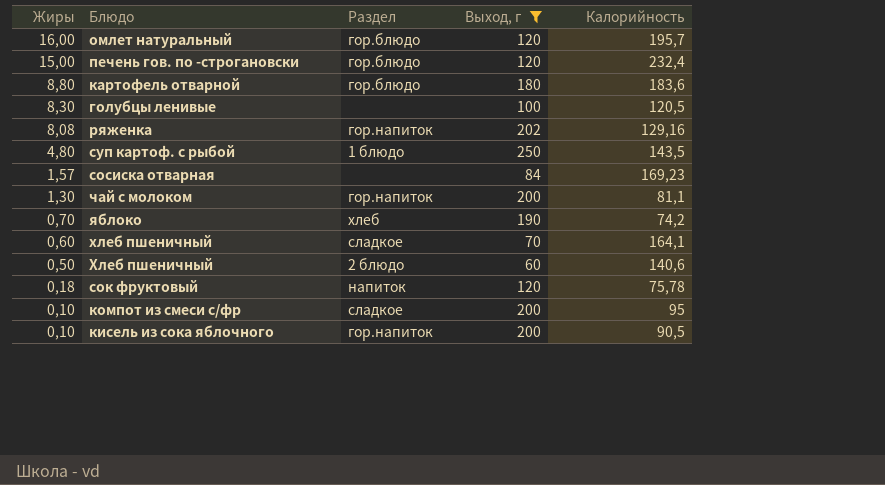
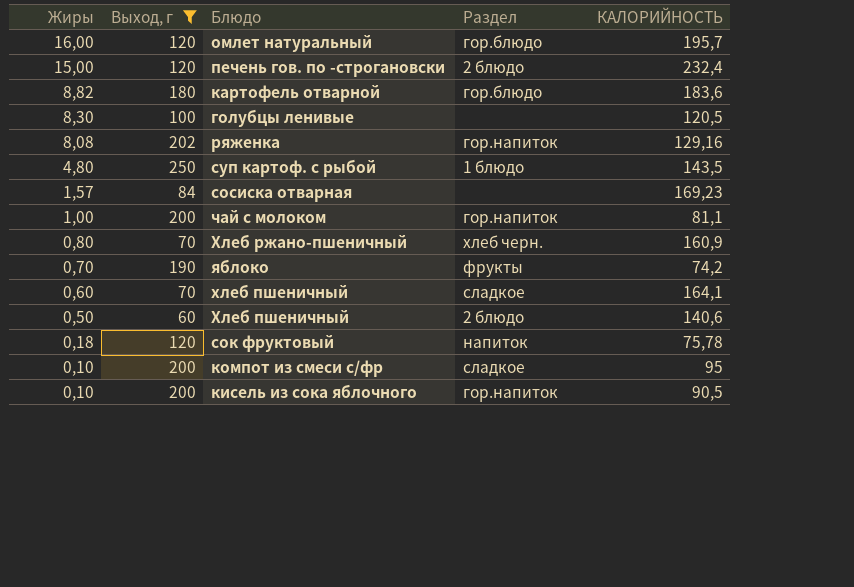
column Выход, г | position: 4 -> 2
column name: Калорийность -> КАЛОРИЙНОСТЬ
печень гов. по -строгановски | Раздел: гор.блюдо -> 2 блюдо
картофель отварной | Жиры: 8,80 -> 8,82
чай с молоком | Жиры: 1,30 -> 1,00
row Хлеб ржано-пшеничный: none -> 0,80 | 70 | хлеб черн. | 160,9
яблоко | Раздел: хлеб -> фрукты

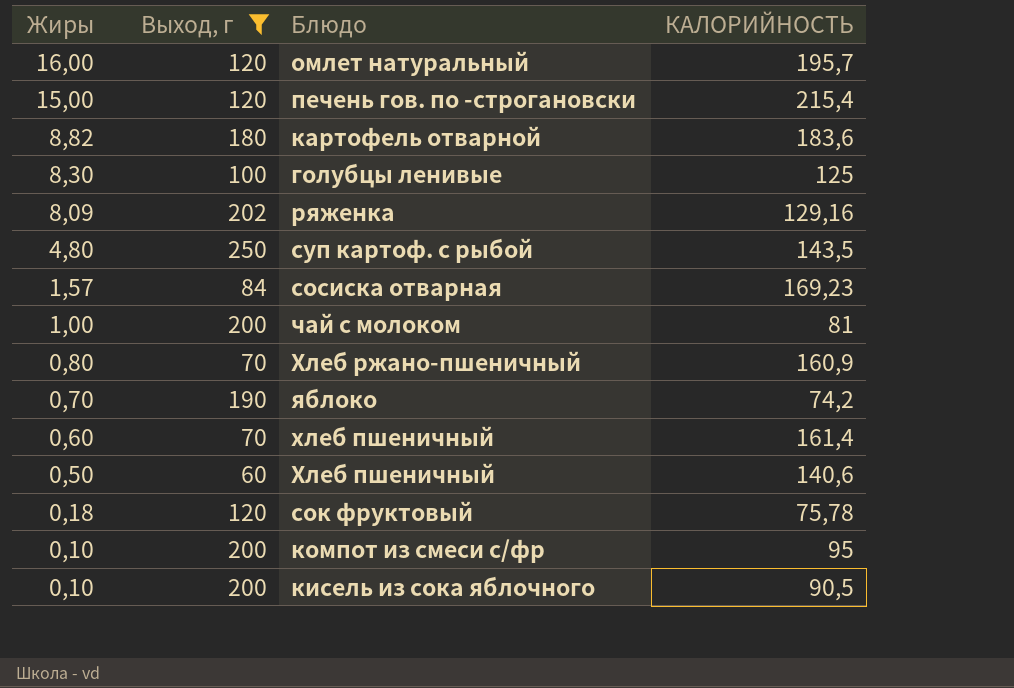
column Раздел | position: 4 -> none
печень гов. по -строгановски | КАЛОРИЙНОСТЬ: 232,4 -> 215,4
голубцы ленивые | КАЛОРИЙНОСТЬ: 120,5 -> 125
ряженка | Жиры: 8,08 -> 8,09
чай с молоком | КАЛОРИЙНОСТЬ: 81,1 -> 81
хлеб пшеничный | КАЛОРИЙНОСТЬ: 164,1 -> 161,4

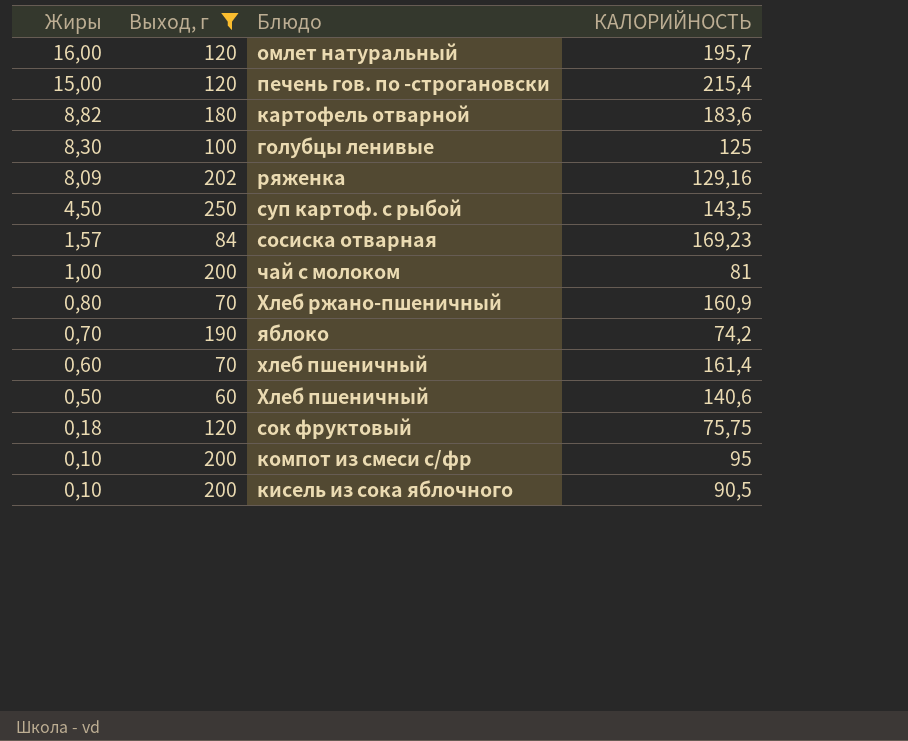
суп картоф. с рыбой | Жиры: 4,80 -> 4,50
сок фруктовый | КАЛОРИЙНОСТЬ: 75,78 -> 75,75

